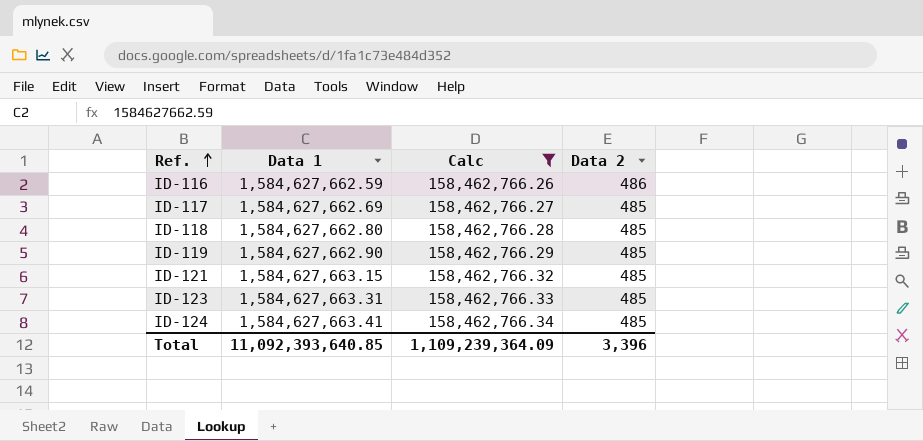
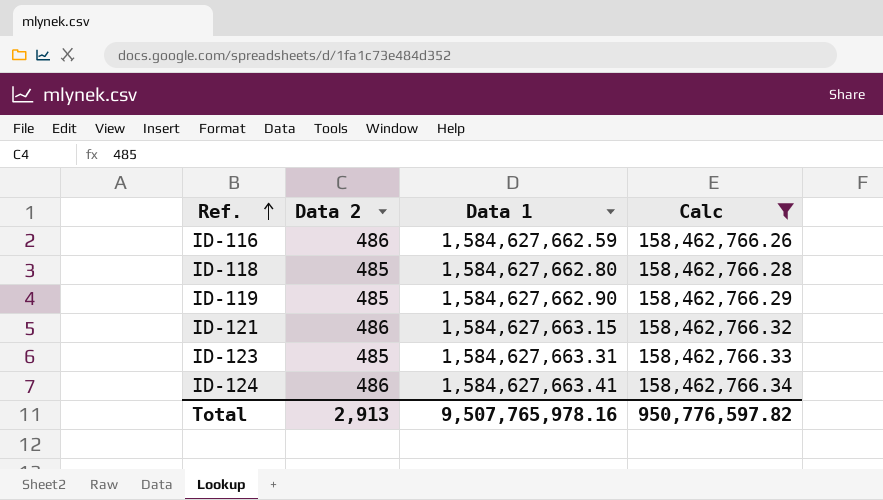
column Data 2 | position: 4 -> 2
row ID-117: 1,584,627,662.69 | 158,462,766.27 | 485 -> none
ID-121 | Data 2: 485 -> 486
ID-124 | Data 2: 485 -> 486
Total | Data 2: 3,396 -> 2,913
Total | Data 1: 11,092,393,640.85 -> 9,507,765,978.16
Total | Calc: 1,109,239,364.09 -> 950,776,597.82

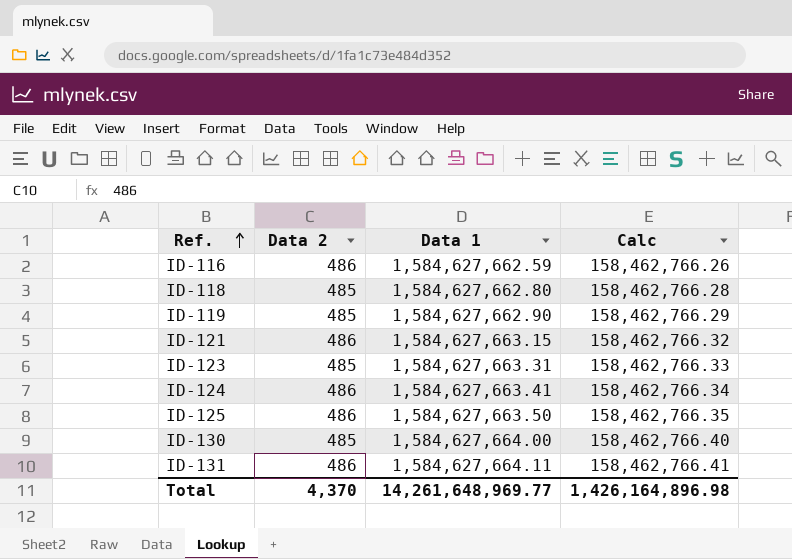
filter: Calc <= 158,462,766.34 -> none
Total | Data 2: 2,913 -> 4,370
Total | Data 1: 9,507,765,978.16 -> 14,261,648,969.77
Total | Calc: 950,776,597.82 -> 1,426,164,896.98

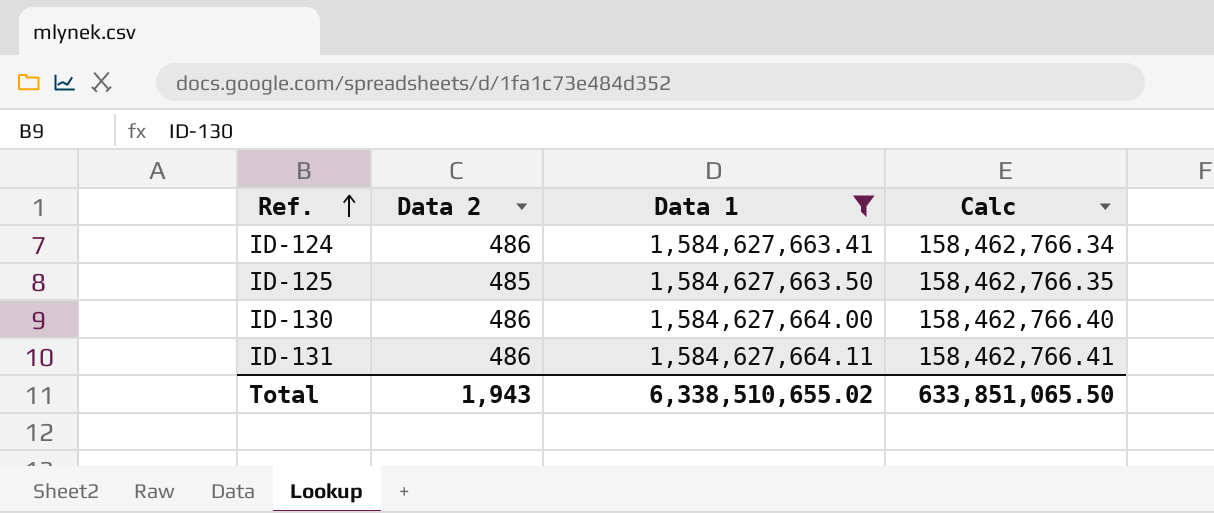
filter: none -> Data 1 >= 1,584,627,663.41
ID-125 | Data 2: 486 -> 485
ID-130 | Data 2: 485 -> 486
Total | Data 2: 4,370 -> 1,943
Total | Data 1: 14,261,648,969.77 -> 6,338,510,655.02
Total | Calc: 1,426,164,896.98 -> 633,851,065.50

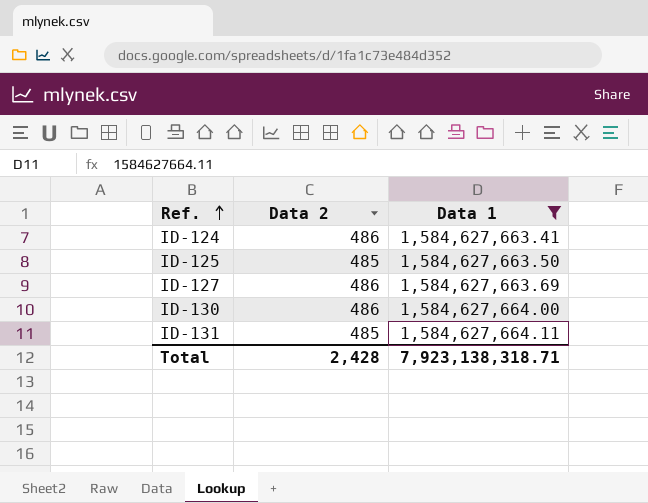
column Calc | formula: [Data 1] * 0.1 -> none
row ID-127: none -> 486 | 1,584,627,663.69
ID-131 | Data 2: 486 -> 485
Total | Data 2: 1,943 -> 2,428
Total | Data 1: 6,338,510,655.02 -> 7,923,138,318.71

